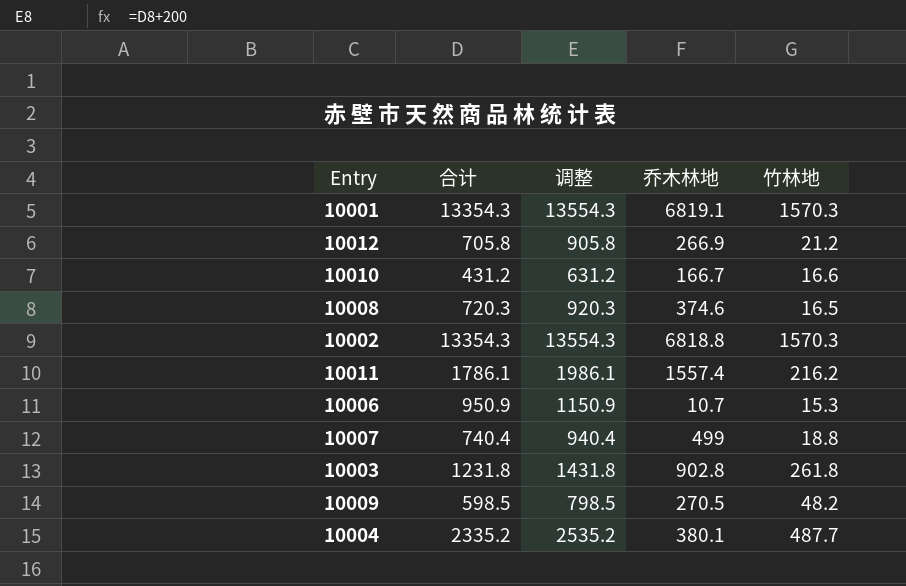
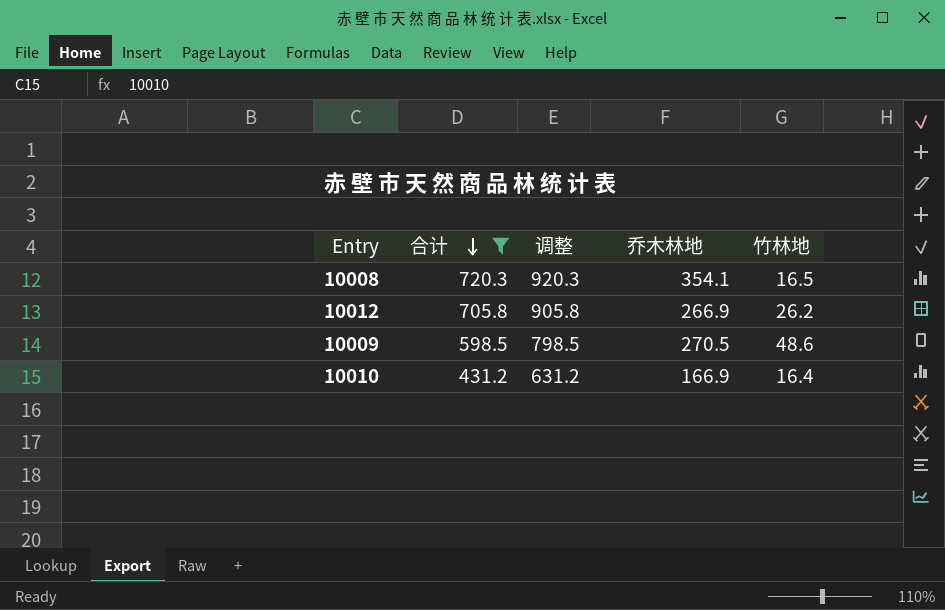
filter: none -> 合计 <= 720.3
row order: none -> 合计 descending
10008 | 乔木林地: 374.6 -> 354.1
10012 | 竹林地: 21.2 -> 26.2
10009 | 竹林地: 48.2 -> 48.6
10010 | 乔木林地: 166.7 -> 166.9
10010 | 竹林地: 16.6 -> 16.4

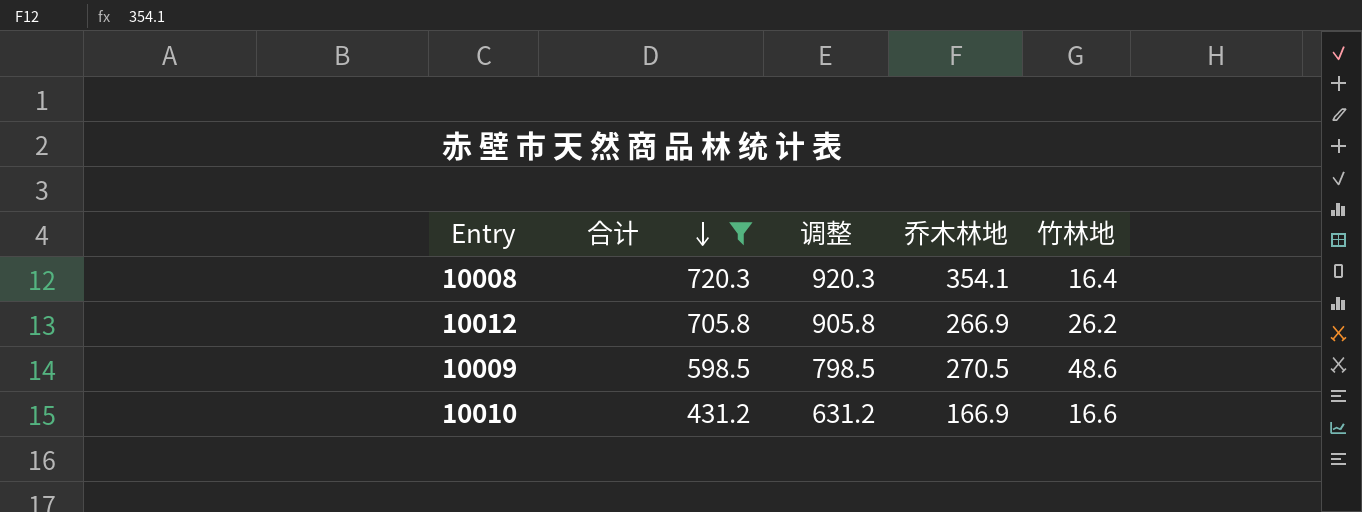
10008 | 竹林地: 16.5 -> 16.4
10010 | 竹林地: 16.4 -> 16.6

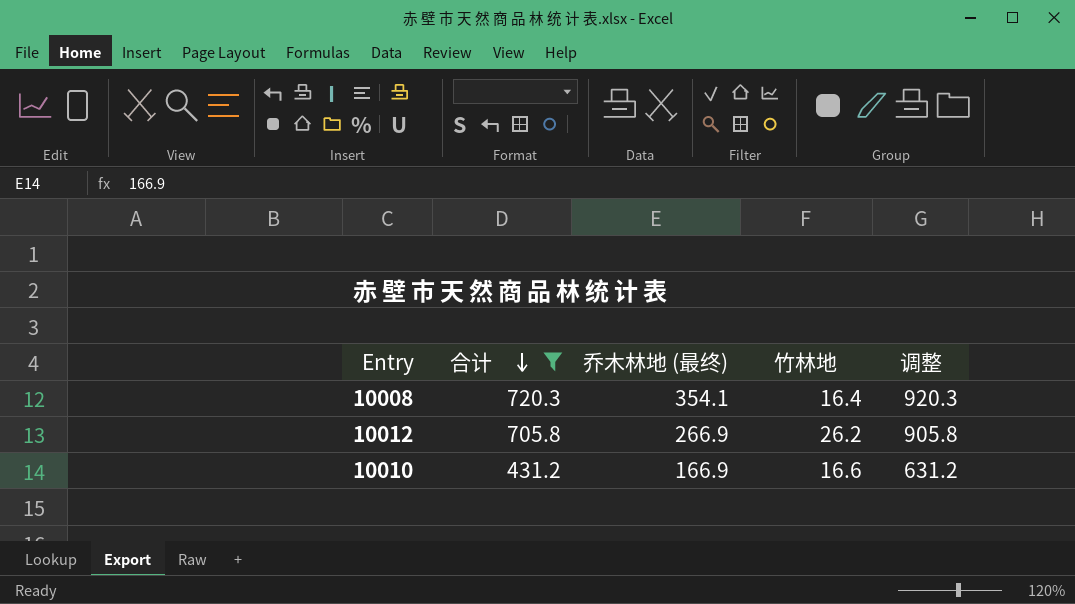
column name: 乔木林地 -> 乔木林地 (最终)
column 调整 | position: 3 -> 5
row 10009: 598.5 | 798.5 | 270.5 | 48.6 -> none

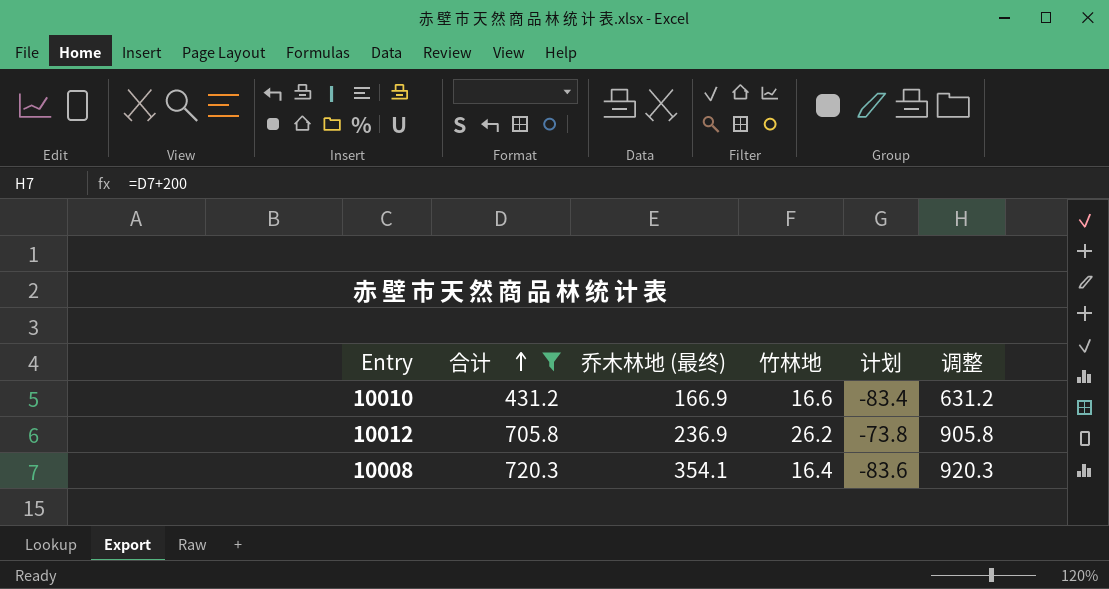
row order: 合计 descending -> 合计 ascending
column 计划 | formula: none -> [竹林地] - 100
10012 | 乔木林地 (最终): 266.9 -> 236.9

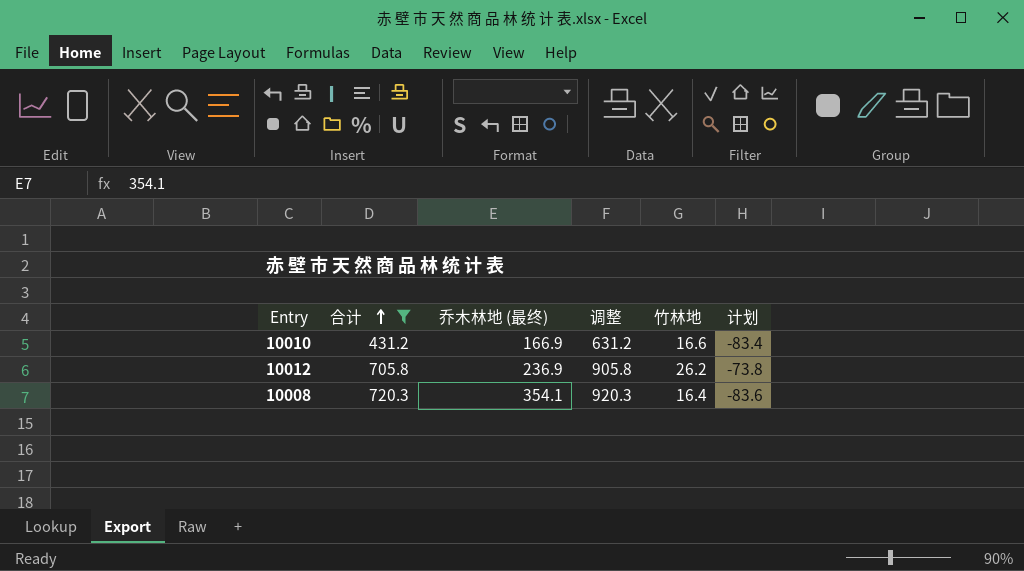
column 调整 | position: 6 -> 4

